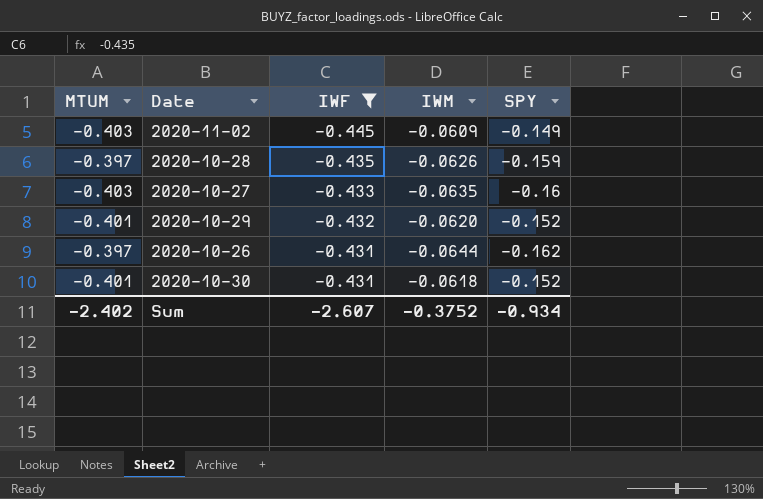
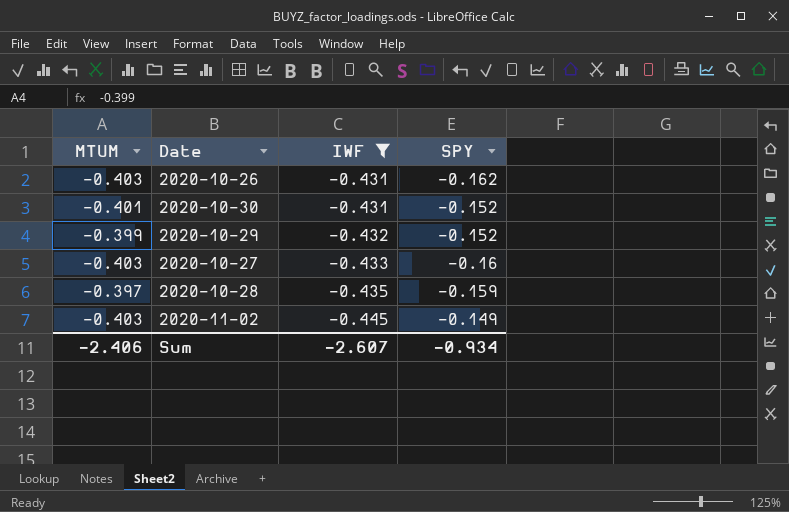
row order: IWF ascending -> IWF descending
column IWM | position: 4 -> none
2020-10-26 | MTUM: -0.397 -> -0.403
2020-10-29 | MTUM: -0.401 -> -0.399
Sum | MTUM: -2.402 -> -2.406

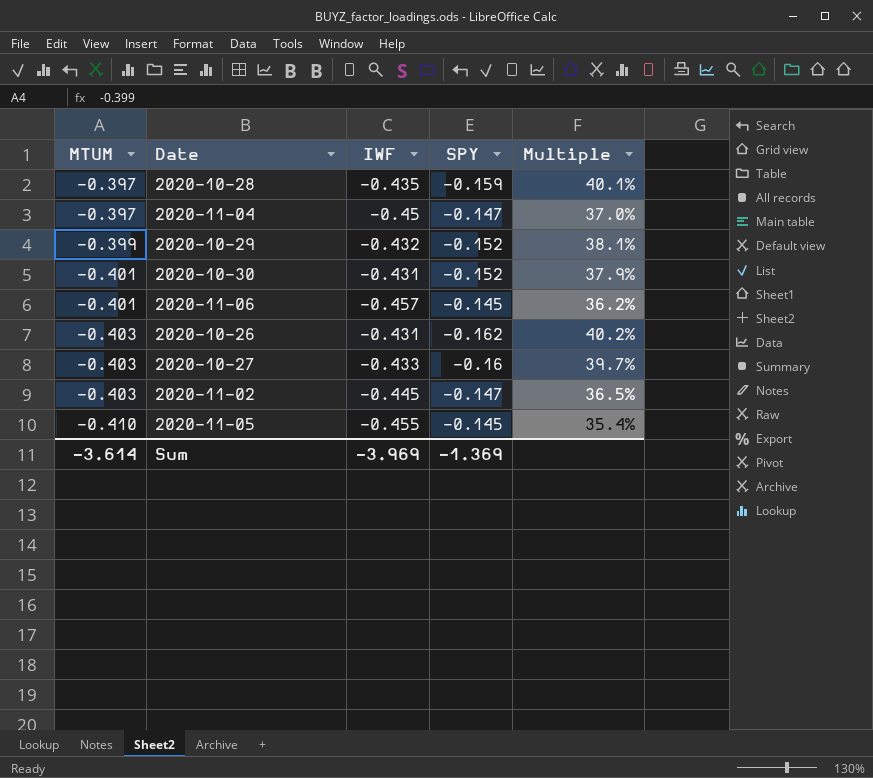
filter: IWF >= -0.445 -> none
row order: IWF descending -> MTUM descending
column Multiple | formula: none -> [SPY] / [MTUM]
2020-11-02 | SPY: -0.149 -> -0.147
Sum | MTUM: -2.406 -> -3.614
Sum | IWF: -2.607 -> -3.969
Sum | SPY: -0.934 -> -1.369

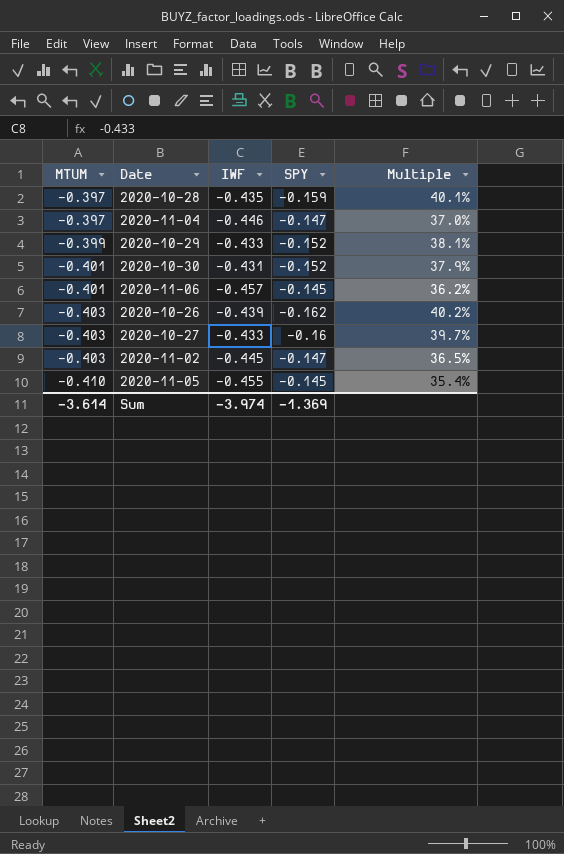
2020-11-04 | IWF: -0.45 -> -0.446
2020-10-29 | IWF: -0.432 -> -0.433
2020-10-26 | IWF: -0.431 -> -0.439
Sum | IWF: -3.969 -> -3.974

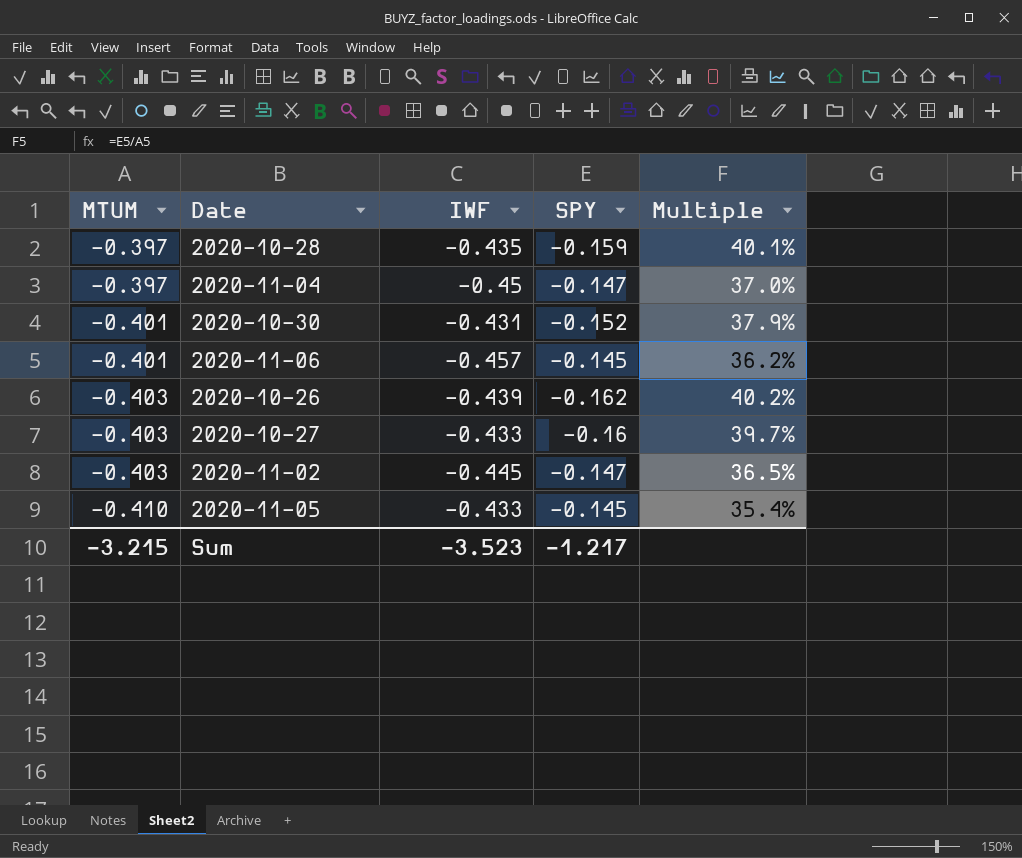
row 2020-10-29: -0.399 | -0.433 | -0.152 | 38.1% -> none
2020-11-04 | IWF: -0.446 -> -0.45
2020-11-05 | IWF: -0.455 -> -0.433
Sum | MTUM: -3.614 -> -3.215
Sum | IWF: -3.974 -> -3.523
Sum | SPY: -1.369 -> -1.217

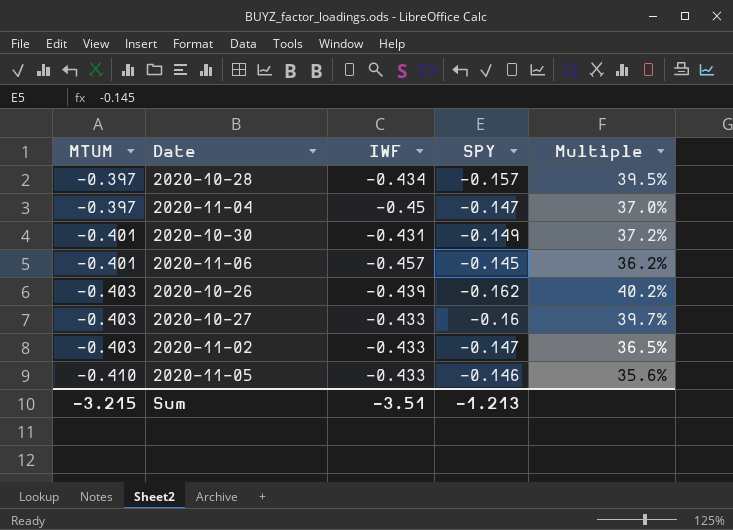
2020-10-28 | IWF: -0.435 -> -0.434
2020-10-28 | SPY: -0.159 -> -0.157
2020-10-28 | Multiple: 40.1% -> 39.5%
2020-10-30 | SPY: -0.152 -> -0.149
2020-10-30 | Multiple: 37.9% -> 37.2%
2020-11-02 | IWF: -0.445 -> -0.433
2020-11-05 | SPY: -0.145 -> -0.146
2020-11-05 | Multiple: 35.4% -> 35.6%
Sum | IWF: -3.523 -> -3.51
Sum | SPY: -1.217 -> -1.213

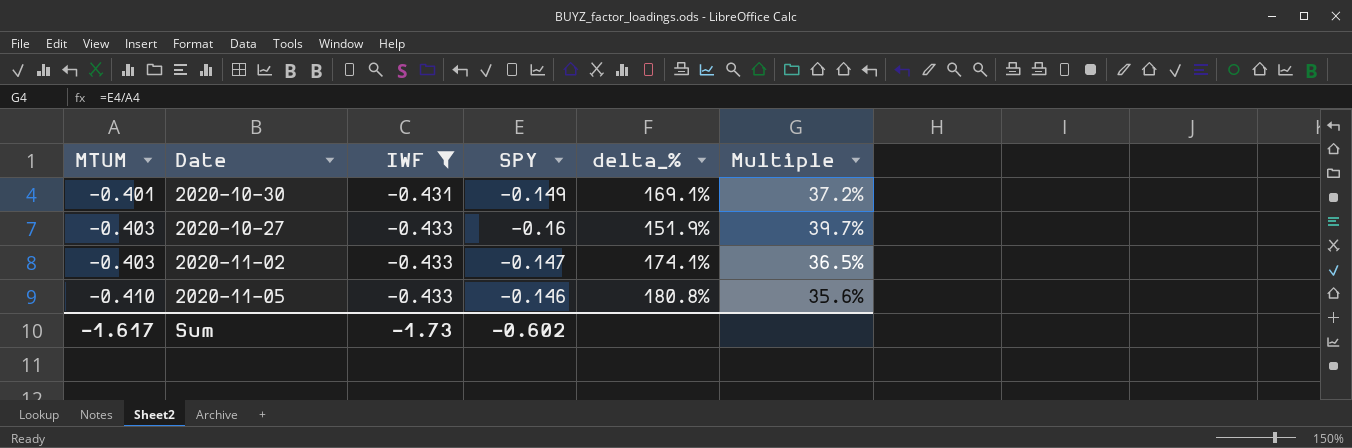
filter: none -> IWF >= -0.433
column delta_% | formula: none -> ([MTUM] - [SPY]) / [SPY]
Sum | MTUM: -3.215 -> -1.617
Sum | IWF: -3.51 -> -1.73
Sum | SPY: -1.213 -> -0.602

